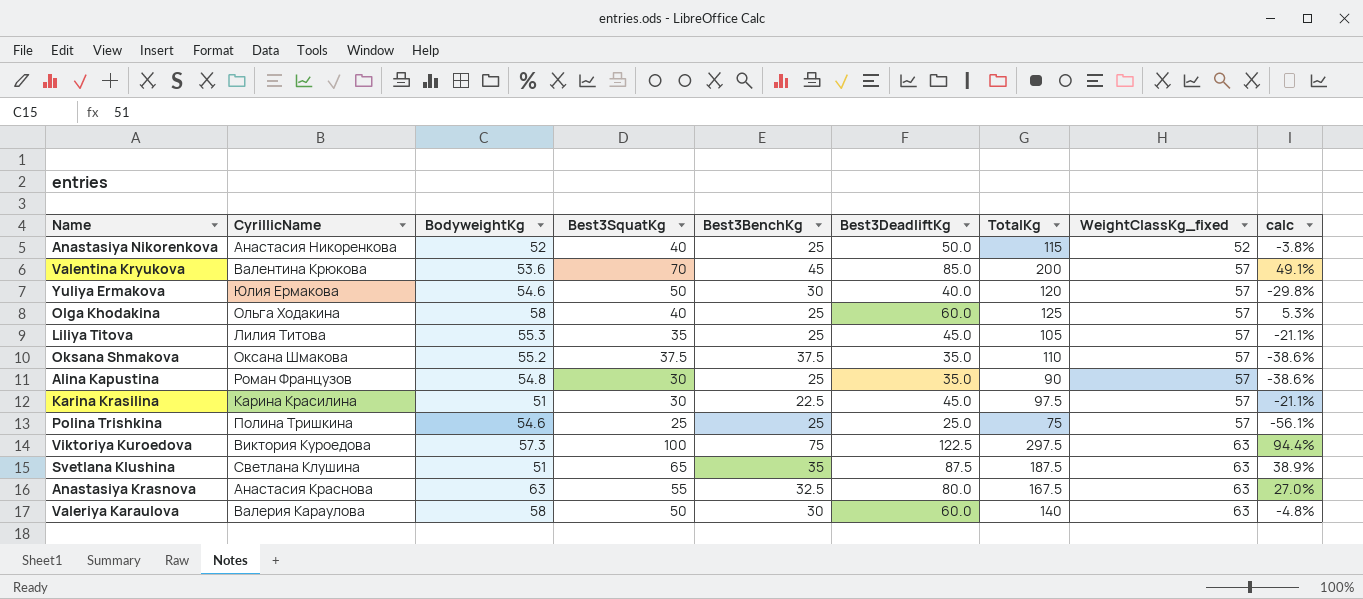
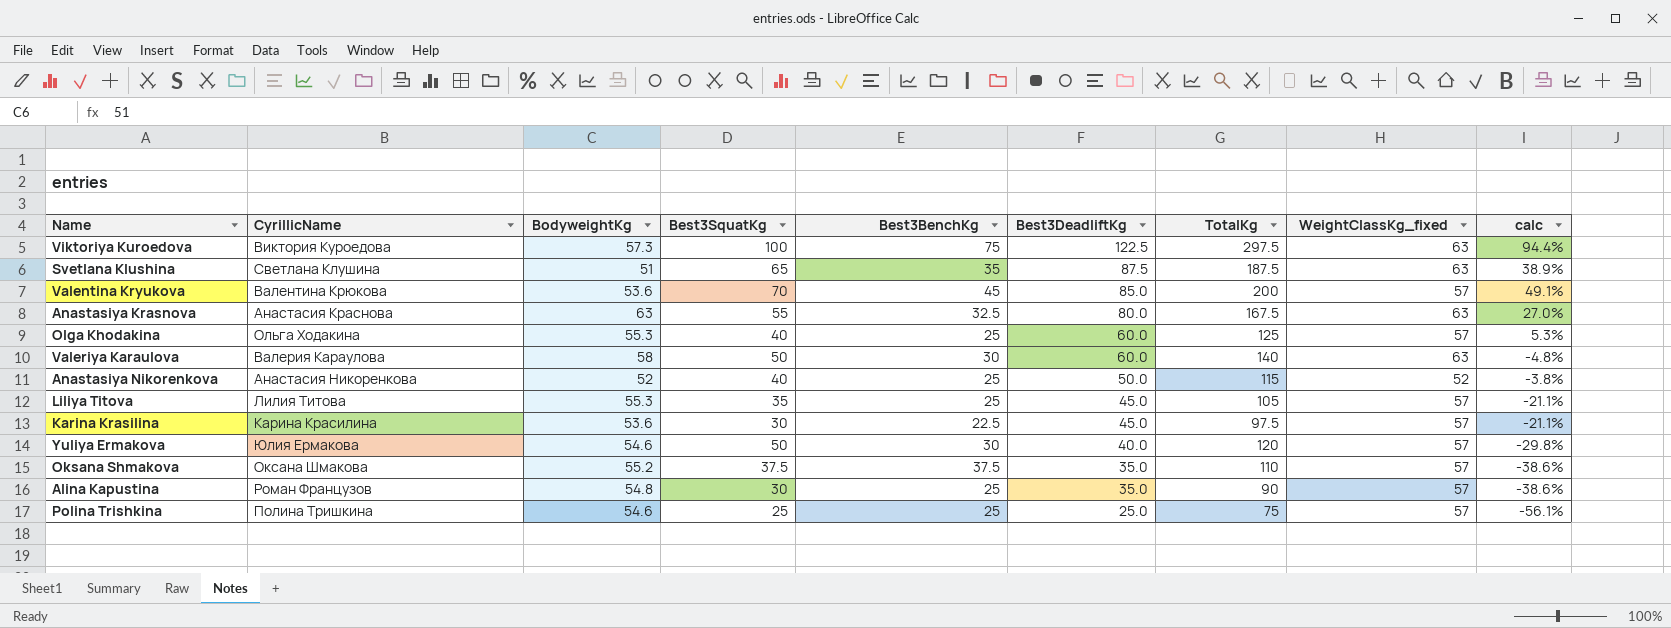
row order: WeightClassKg_fixed ascending -> Best3DeadliftKg descending
Olga Khodakina | BodyweightKg: 58 -> 55.3
Karina Krasilina | BodyweightKg: 51 -> 53.6

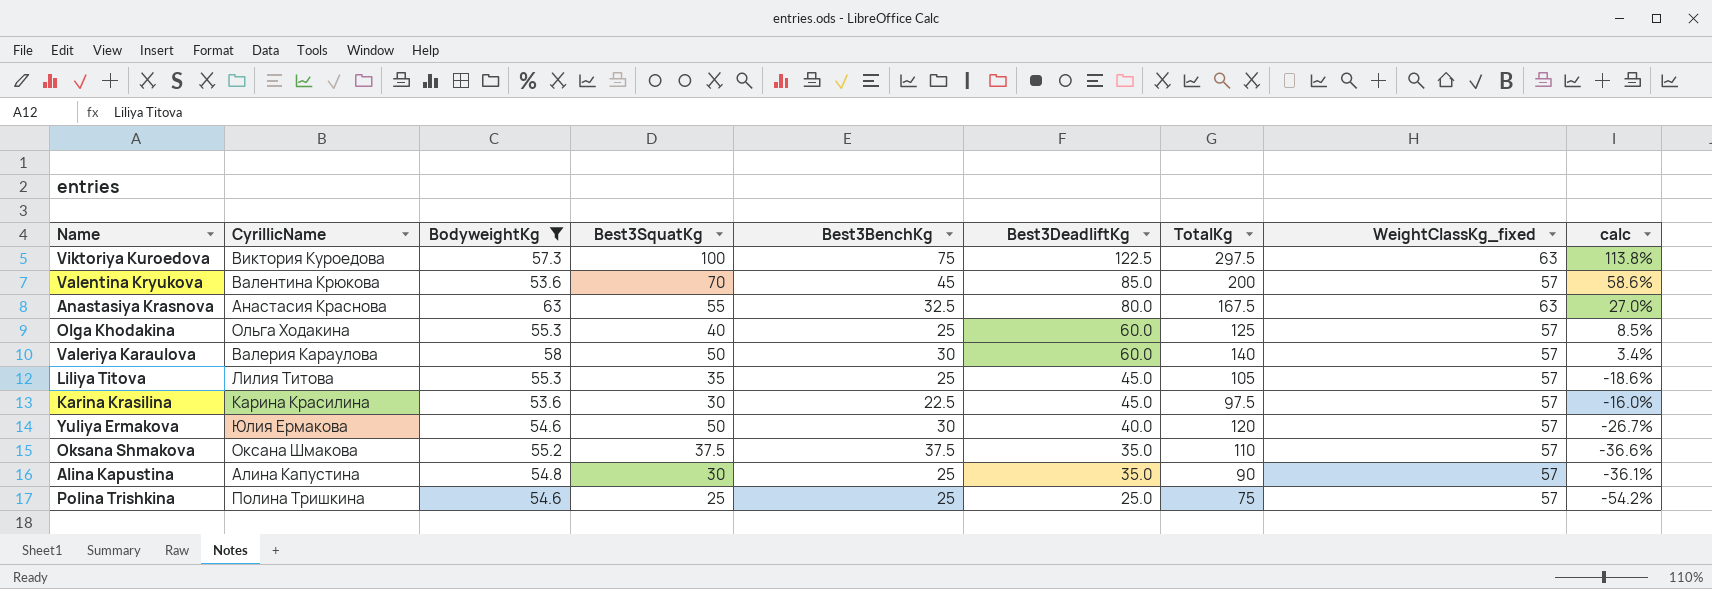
filter: none -> BodyweightKg >= 53.6
column calc | formula: ([Best3DeadliftKg] - [WeightClassKg_fixed]) / [WeightClassKg_fixed] -> ([Best3DeadliftKg] - [BodyweightKg]) / [BodyweightKg]
Valeriya Karaulova | WeightClassKg_fixed: 63 -> 57
Alina Kapustina | CyrillicName: Роман Французов -> Алина Капустина

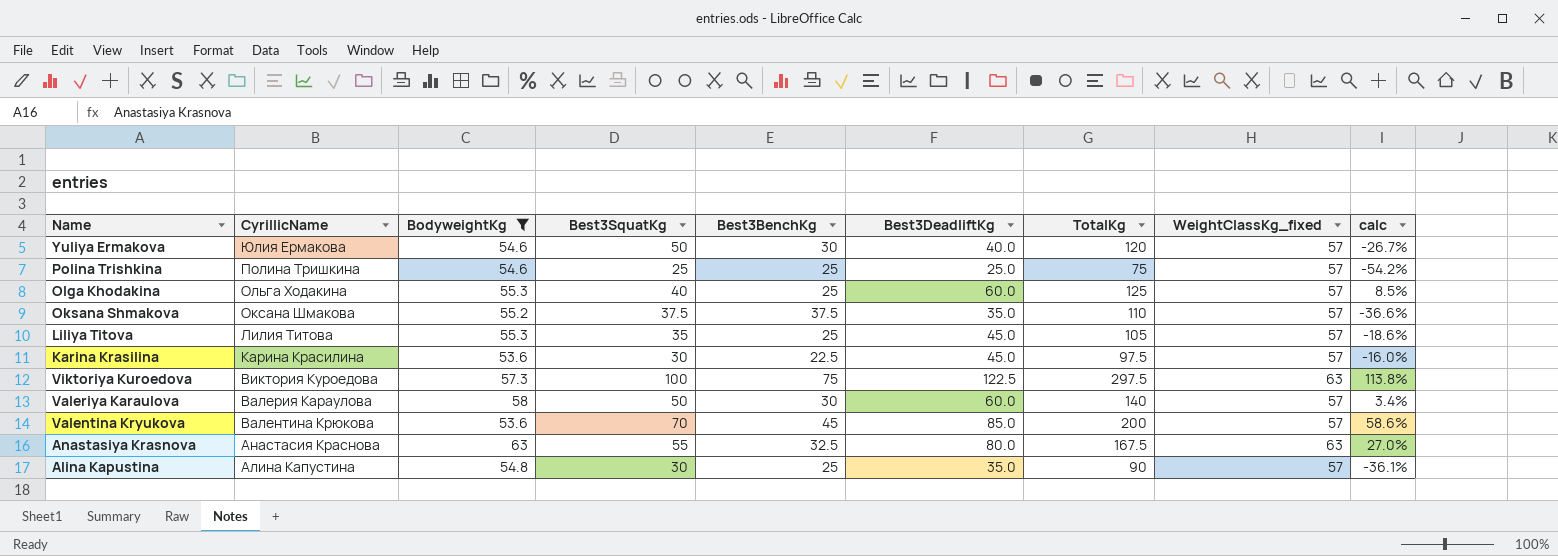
row order: Best3DeadliftKg descending -> CyrillicName descending

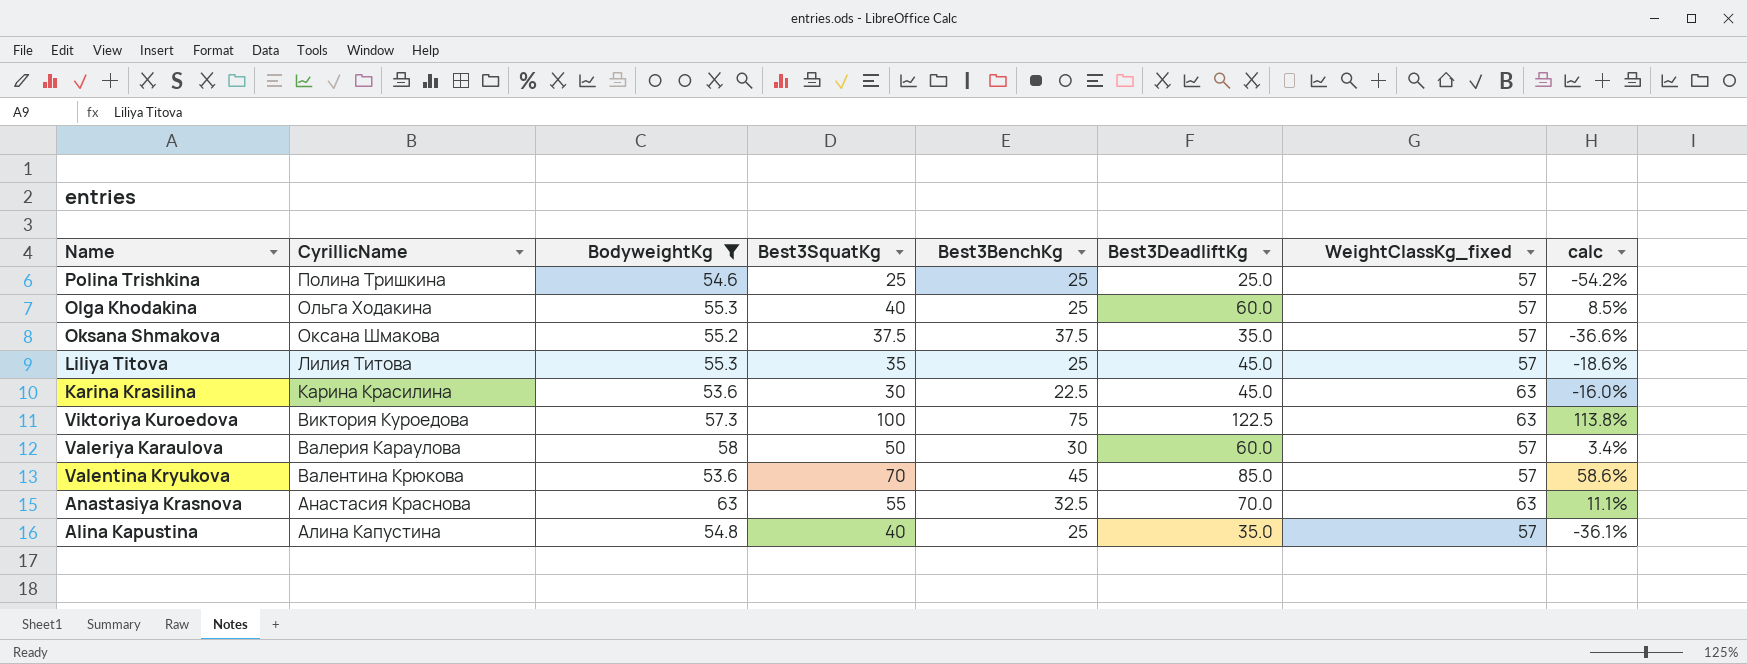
column TotalKg | formula: [Best3SquatKg] + [Best3BenchKg] + [Best3DeadliftKg] -> none
row Yuliya Ermakova: Юлия Ермакова | 54.6 | 50 | 30 | 40.0 | 120 | 57 | -26.7% -> none
Karina Krasilina | WeightClassKg_fixed: 57 -> 63
Anastasiya Krasnova | Best3DeadliftKg: 80.0 -> 70.0
Anastasiya Krasnova | calc: 27.0% -> 11.1%
Alina Kapustina | Best3SquatKg: 30 -> 40

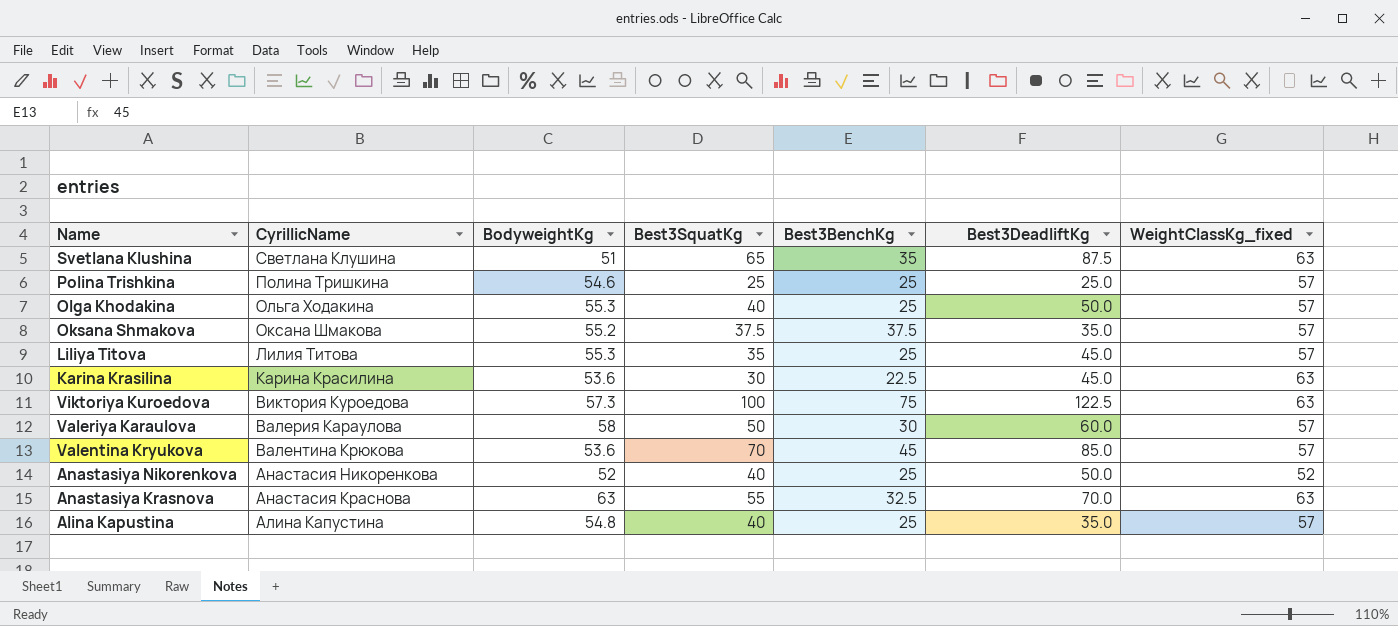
filter: BodyweightKg >= 53.6 -> none
column calc | formula: ([Best3DeadliftKg] - [BodyweightKg]) / [BodyweightKg] -> none
Olga Khodakina | Best3DeadliftKg: 60.0 -> 50.0

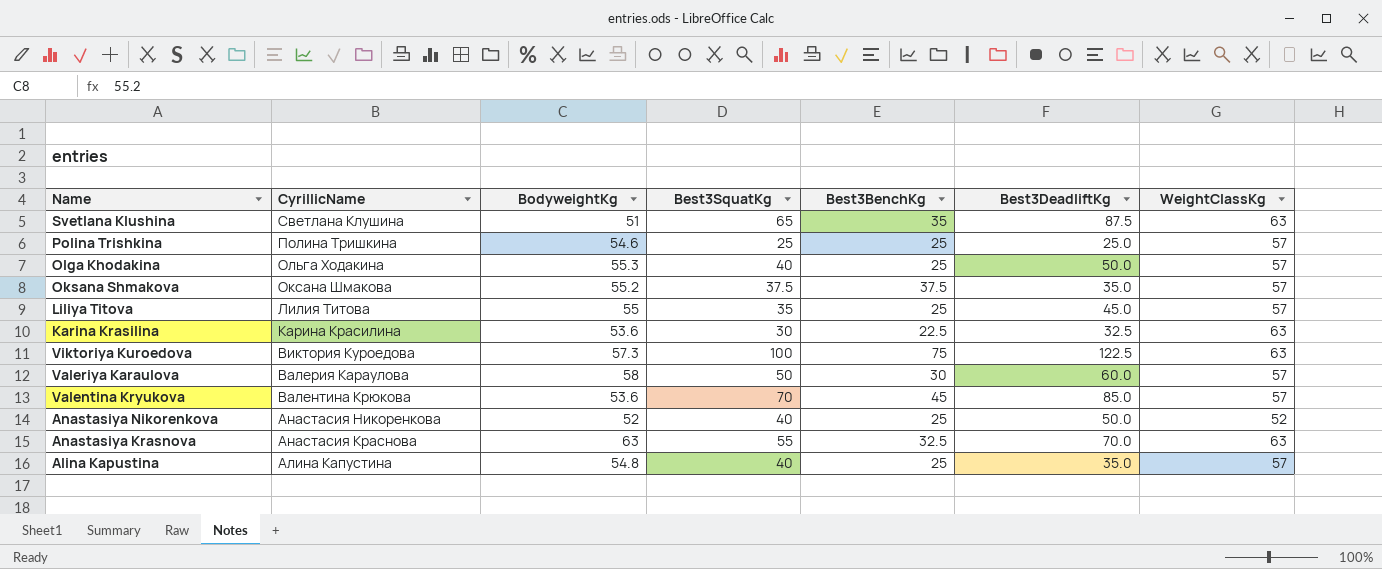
column name: WeightClassKg_fixed -> WeightClassKg
Liliya Titova | BodyweightKg: 55.3 -> 55
Karina Krasilina | Best3DeadliftKg: 45.0 -> 32.5

